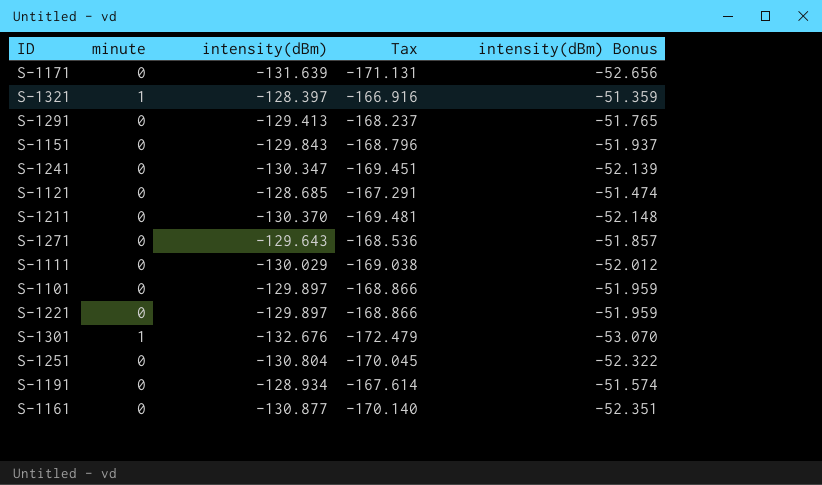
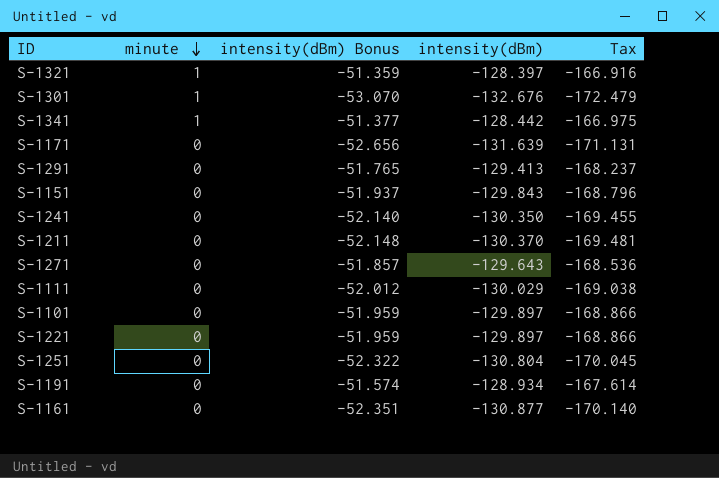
row order: none -> minute descending
column intensity(dBm) Bonus | position: 5 -> 3
row S-1121: 0 | -128.685 | -167.291 | -51.474 -> none
row S-1341: none -> 1 | -51.377 | -128.442 | -166.975
S-1241 | intensity(dBm) Bonus: -52.139 -> -52.140
S-1241 | intensity(dBm): -130.347 -> -130.350
S-1241 | Tax: -169.451 -> -169.455

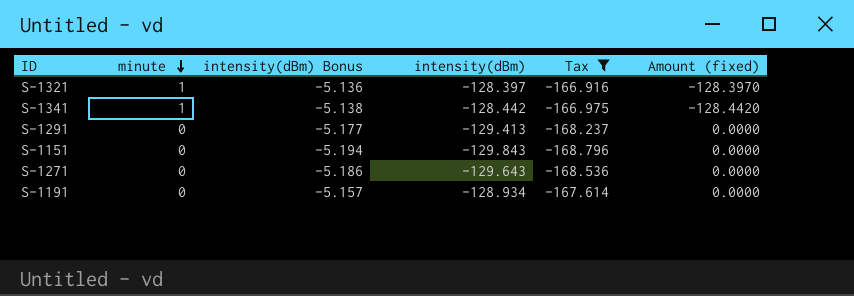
filter: none -> Tax >= -168.796
column intensity(dBm) Bonus | formula: [intensity(dBm)] * 0.4 -> [intensity(dBm)] * 0.04
column Amount (fixed) | formula: none -> [minute] * [intensity(dBm)]

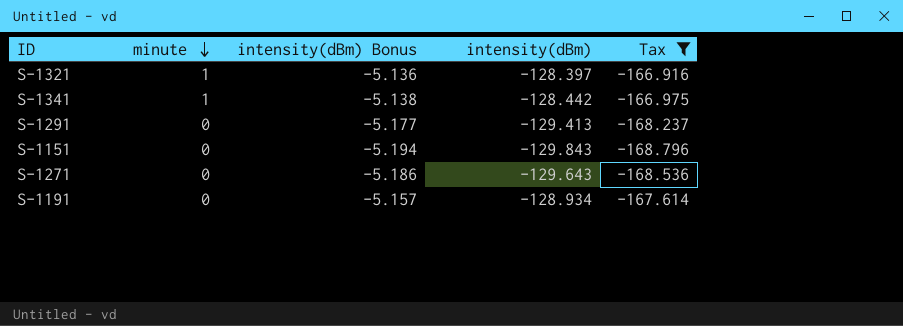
column Amount (fixed) | formula: [minute] * [intensity(dBm)] -> none

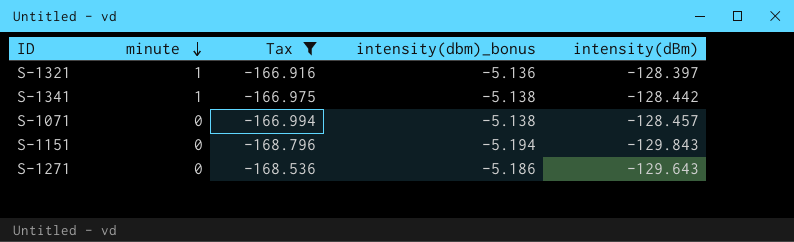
column Tax | position: 5 -> 3
column name: intensity(dBm) Bonus -> intensity(dbm)_bonus
row S-1291: 0 | -5.177 | -129.413 | -168.237 -> none
row S-1191: 0 | -5.157 | -128.934 | -167.614 -> none
row S-1071: none -> 0 | -166.994 | -5.138 | -128.457

